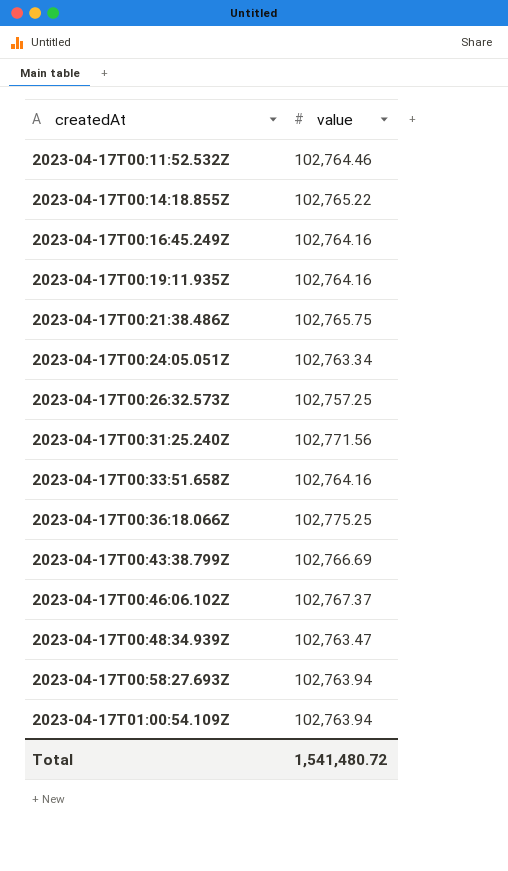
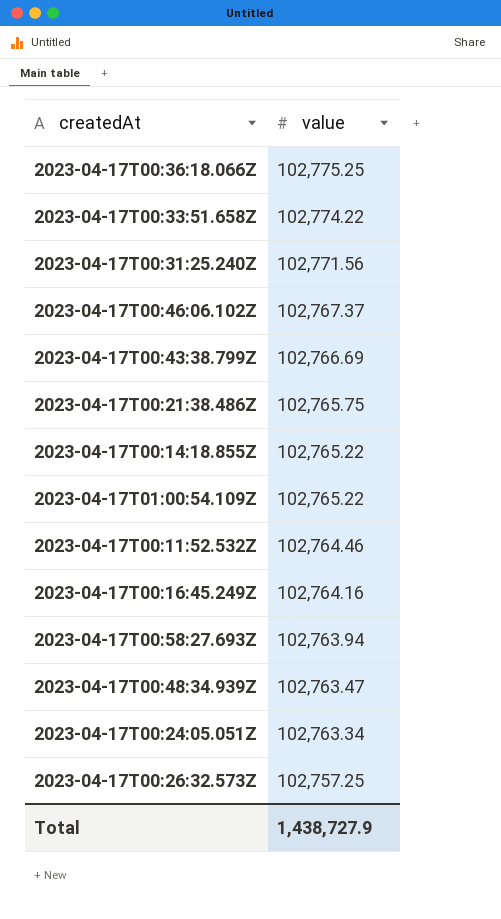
row order: createdAt ascending -> value descending
row 2023-04-17T00:19:11.935Z: 102,764.16 -> none
2023-04-17T00:33:51.658Z | value: 102,764.16 -> 102,774.22
2023-04-17T01:00:54.109Z | value: 102,763.94 -> 102,765.22
Total | value: 1,541,480.72 -> 1,438,727.9

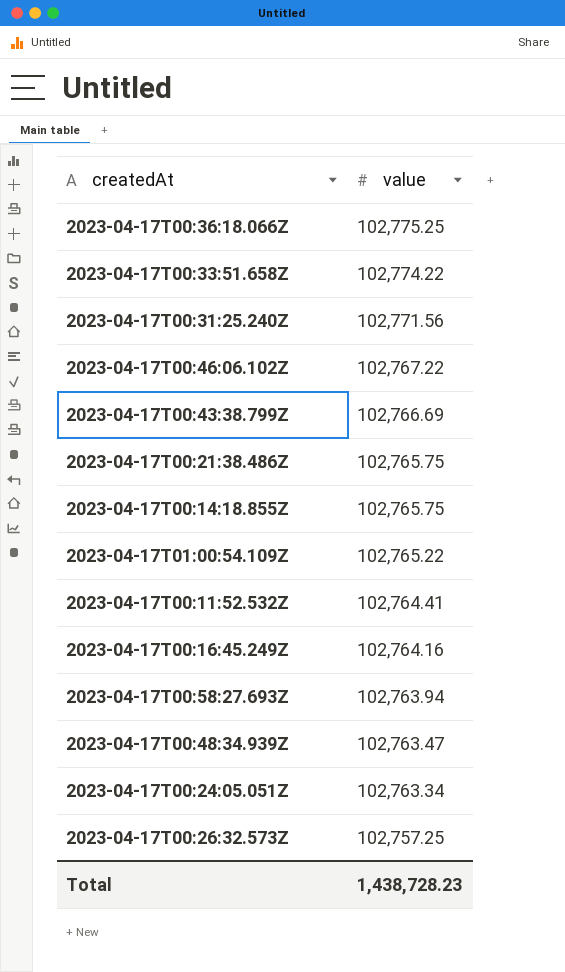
2023-04-17T00:46:06.102Z | value: 102,767.37 -> 102,767.22
2023-04-17T00:14:18.855Z | value: 102,765.22 -> 102,765.75
2023-04-17T00:11:52.532Z | value: 102,764.46 -> 102,764.41
Total | value: 1,438,727.9 -> 1,438,728.23

